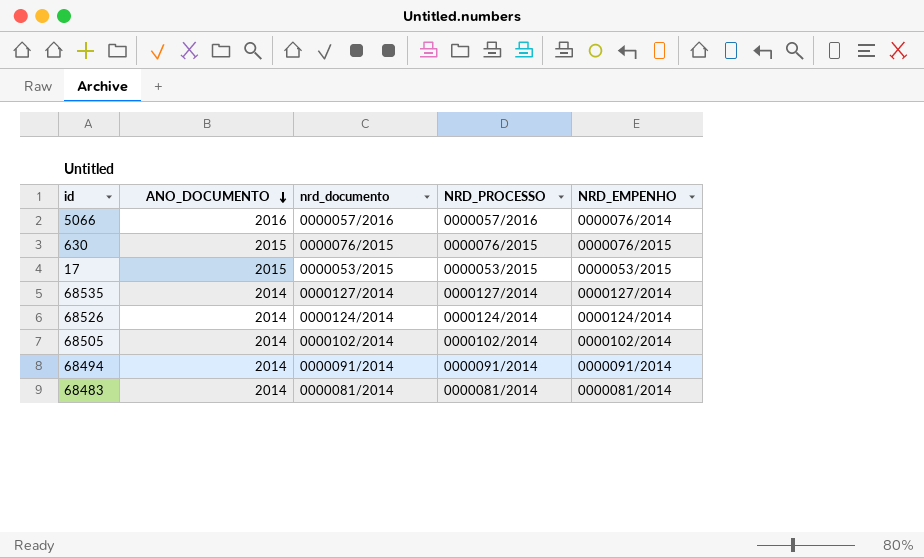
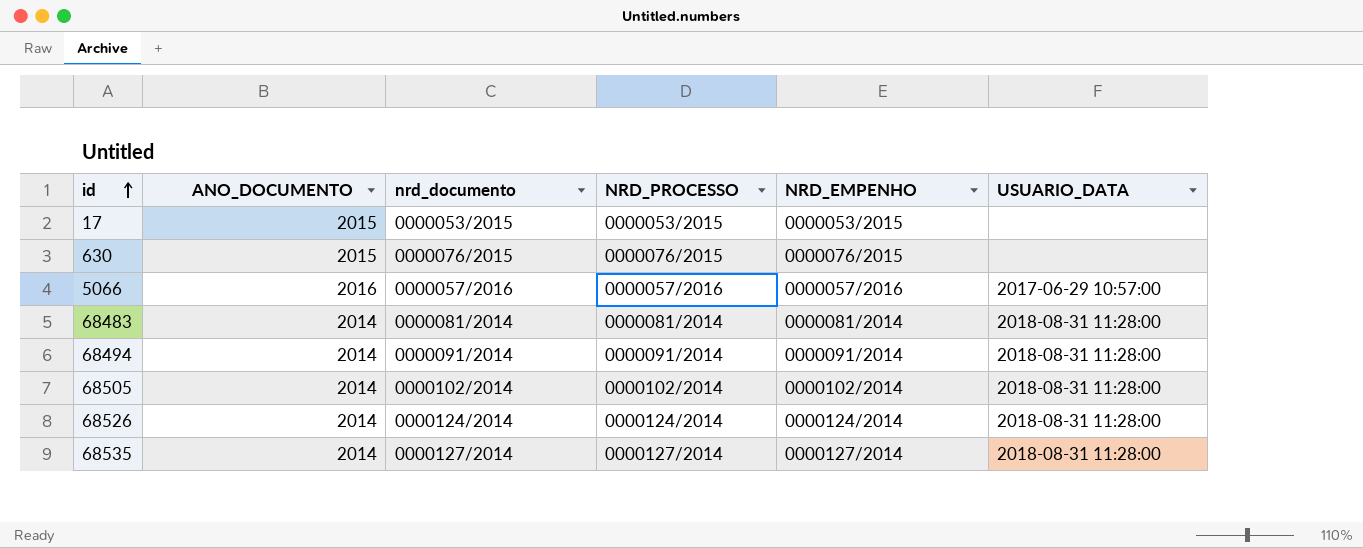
row order: ANO_DOCUMENTO descending -> id ascending
column USUARIO_DATA | position: none -> 6
5066 | NRD_EMPENHO: 0000076/2014 -> 0000057/2016

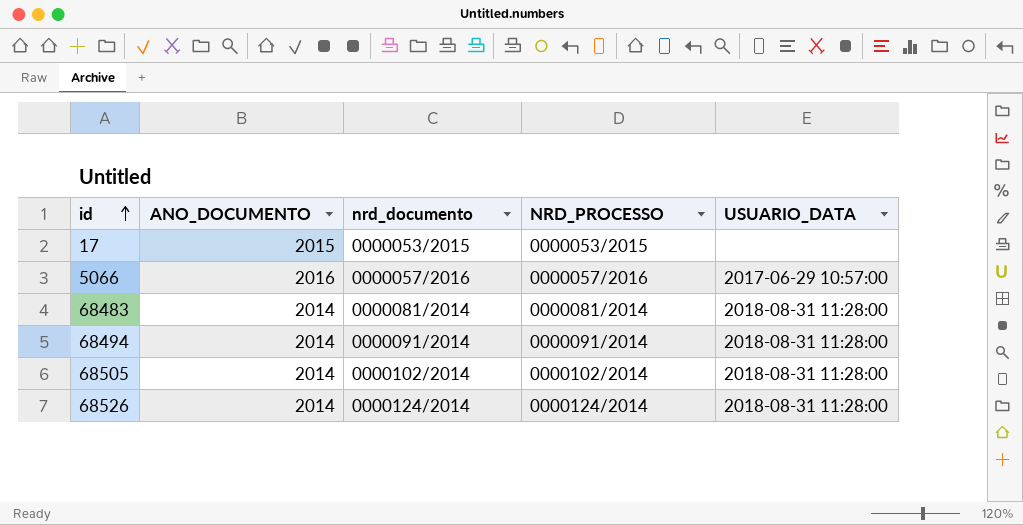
column NRD_EMPENHO | position: 5 -> none
row 630: 2015 | 0000076/2015 | 0000076/2015 | 0000076/2015 | none -> none
row 68535: 2014 | 0000127/2014 | 0000127/2014 | 0000127/2014 | 2018-08-31 11:28:00 -> none

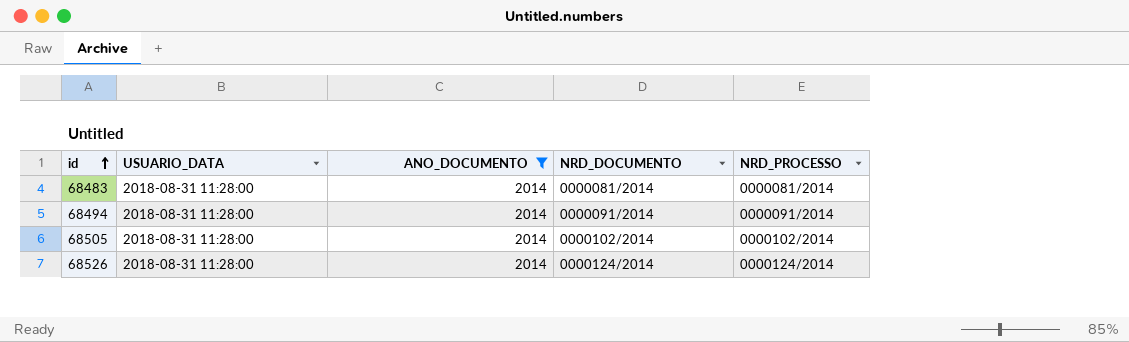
filter: none -> ANO_DOCUMENTO = 2014
column USUARIO_DATA | position: 5 -> 2
column name: nrd_documento -> NRD_DOCUMENTO

